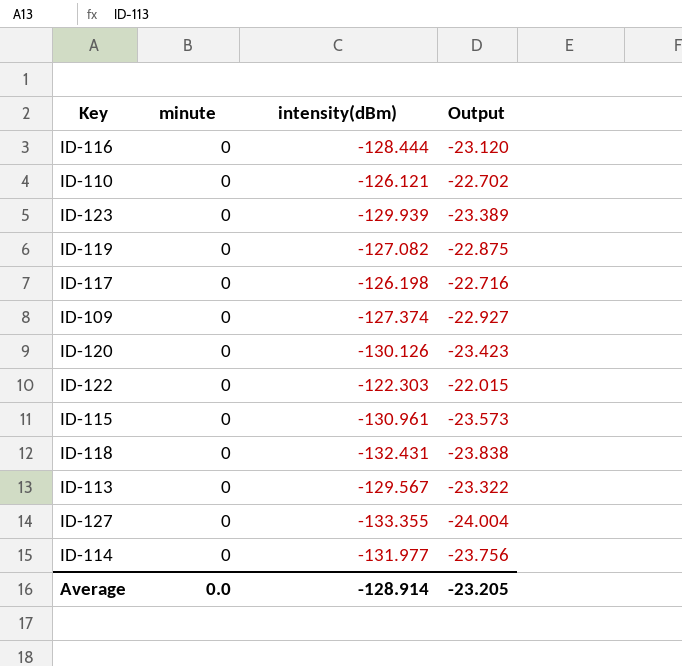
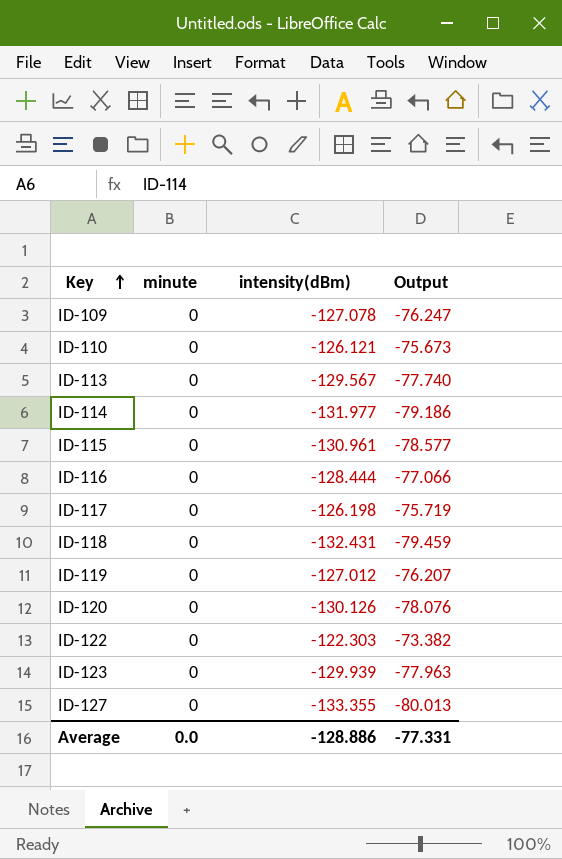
row order: none -> Key ascending
column Output | formula: [intensity(dBm)] * 0.18 -> [intensity(dBm)] * 0.6
ID-109 | intensity(dBm): -127.374 -> -127.078
ID-119 | intensity(dBm): -127.082 -> -127.012
Average | intensity(dBm): -128.914 -> -128.886
Average | Output: -23.205 -> -77.331

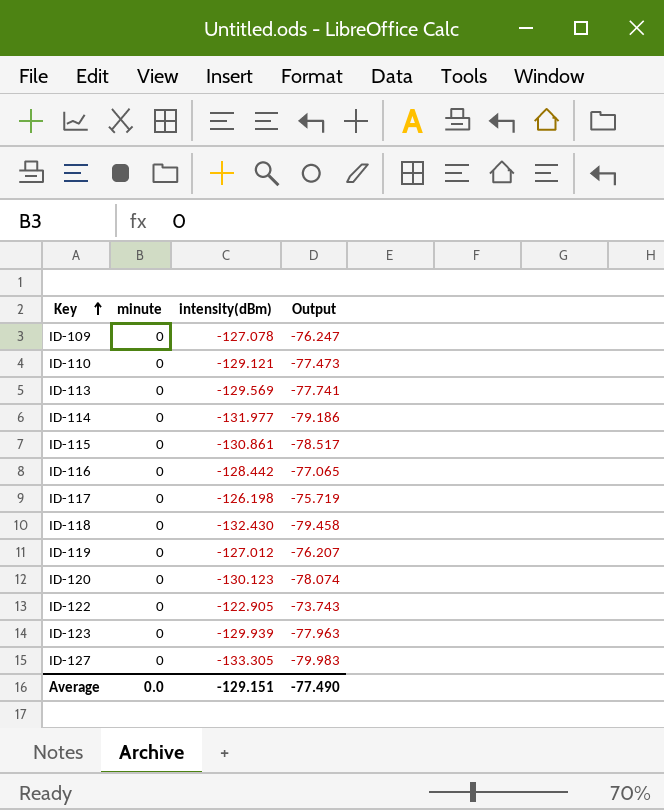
ID-110 | intensity(dBm): -126.121 -> -129.121
ID-110 | Output: -75.673 -> -77.473
ID-113 | intensity(dBm): -129.567 -> -129.569
ID-113 | Output: -77.740 -> -77.741
ID-115 | intensity(dBm): -130.961 -> -130.861
ID-115 | Output: -78.577 -> -78.517
ID-116 | intensity(dBm): -128.444 -> -128.442
ID-116 | Output: -77.066 -> -77.065
ID-118 | intensity(dBm): -132.431 -> -132.430
ID-118 | Output: -79.459 -> -79.458
ID-120 | intensity(dBm): -130.126 -> -130.123
ID-120 | Output: -78.076 -> -78.074
ID-122 | intensity(dBm): -122.303 -> -122.905
ID-122 | Output: -73.382 -> -73.743
ID-127 | intensity(dBm): -133.355 -> -133.305
ID-127 | Output: -80.013 -> -79.983
Average | intensity(dBm): -128.886 -> -129.151
Average | Output: -77.331 -> -77.490

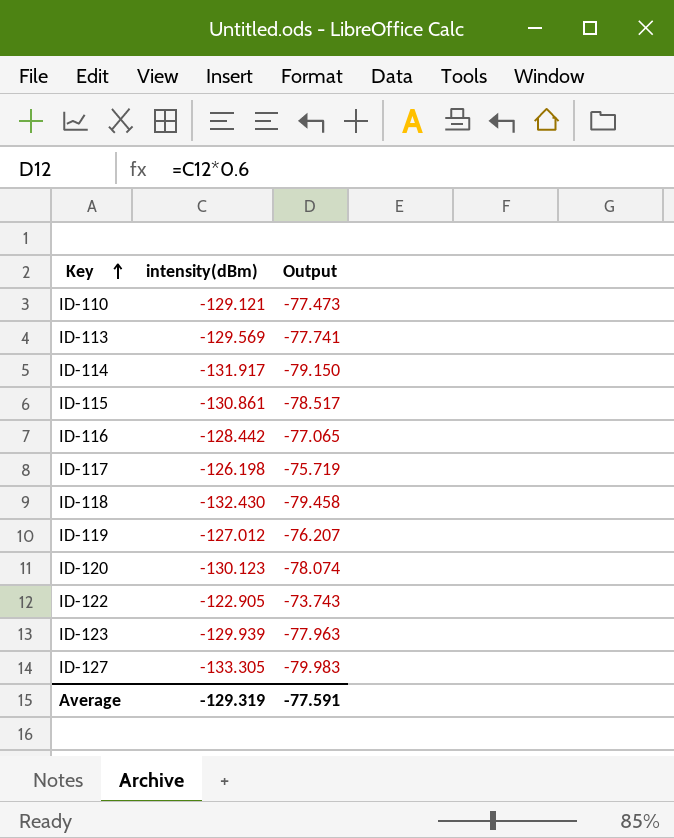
column minute | position: 2 -> none
row ID-109: 0 | -127.078 | -76.247 -> none
ID-114 | intensity(dBm): -131.977 -> -131.917
ID-114 | Output: -79.186 -> -79.150
Average | intensity(dBm): -129.151 -> -129.319
Average | Output: -77.490 -> -77.591

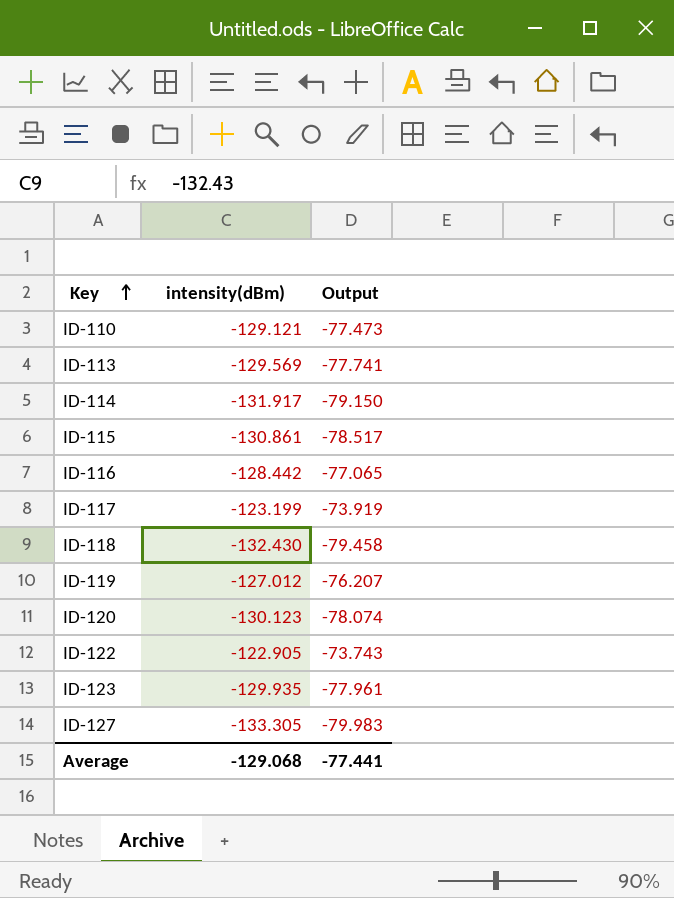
ID-117 | intensity(dBm): -126.198 -> -123.199
ID-117 | Output: -75.719 -> -73.919
ID-123 | intensity(dBm): -129.939 -> -129.935
ID-123 | Output: -77.963 -> -77.961
Average | intensity(dBm): -129.319 -> -129.068
Average | Output: -77.591 -> -77.441

